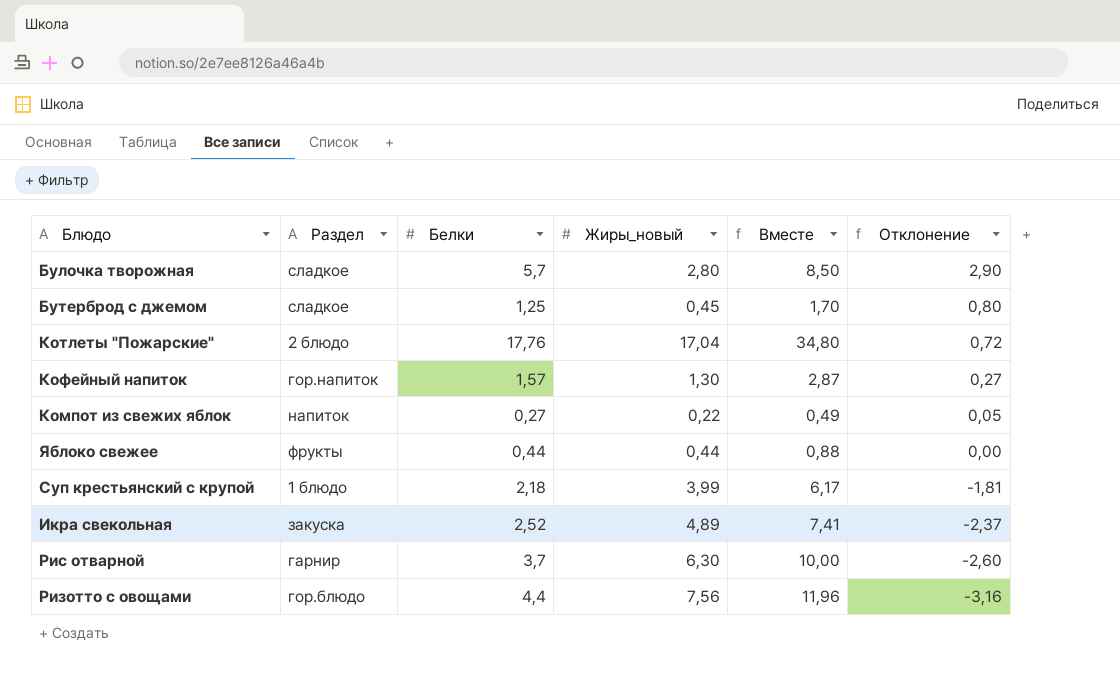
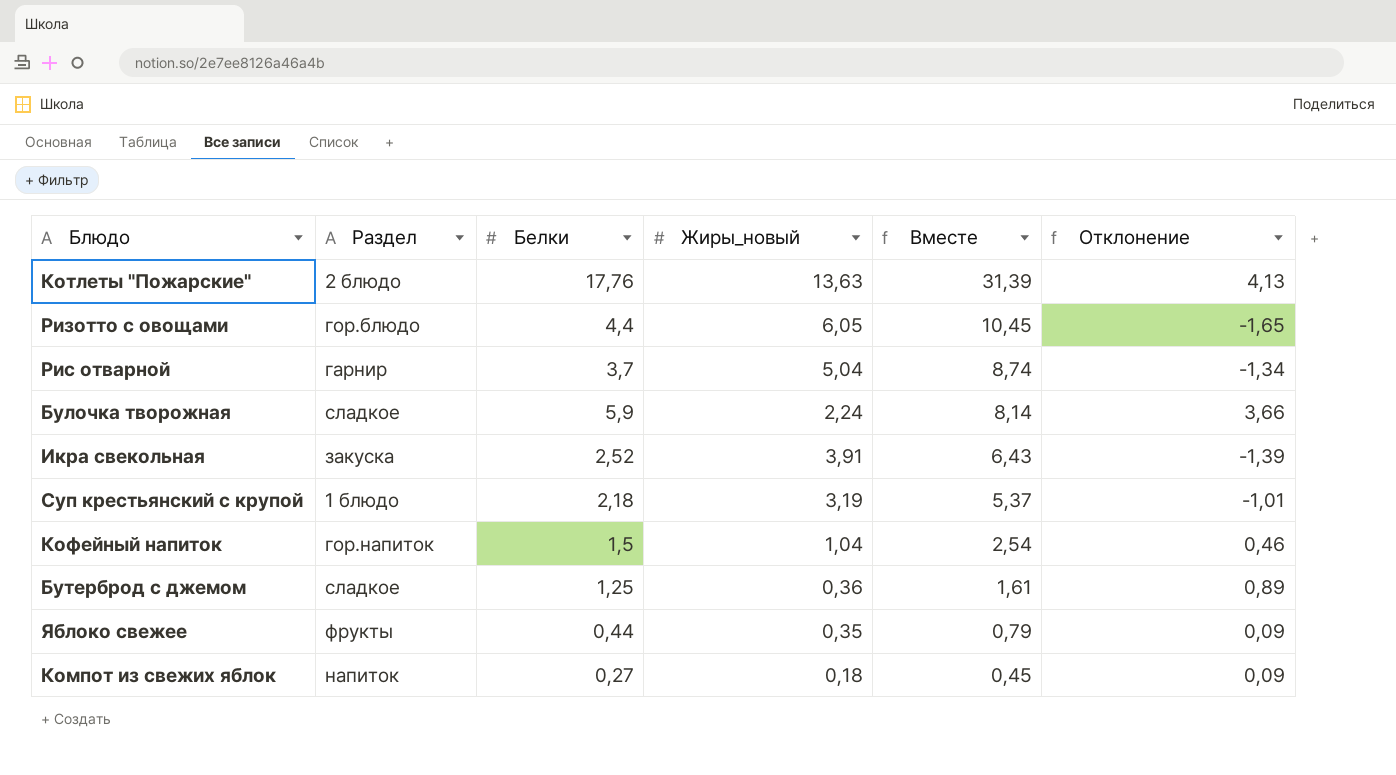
row order: Отклонение descending -> Вместе descending
Котлеты "Пожарские" | Жиры_новый: 17,04 -> 13,63
Котлеты "Пожарские" | Вместе: 34,80 -> 31,39
Котлеты "Пожарские" | Отклонение: 0,72 -> 4,13
Ризотто с овощами | Жиры_новый: 7,56 -> 6,05
Ризотто с овощами | Вместе: 11,96 -> 10,45
Ризотто с овощами | Отклонение: -3,16 -> -1,65
Рис отварной | Жиры_новый: 6,30 -> 5,04
Рис отварной | Вместе: 10,00 -> 8,74
Рис отварной | Отклонение: -2,60 -> -1,34
Булочка творожная | Белки: 5,7 -> 5,9
Булочка творожная | Жиры_новый: 2,80 -> 2,24
Булочка творожная | Вместе: 8,50 -> 8,14
Булочка творожная | Отклонение: 2,90 -> 3,66
Икра свекольная | Жиры_новый: 4,89 -> 3,91
Икра свекольная | Вместе: 7,41 -> 6,43
Икра свекольная | Отклонение: -2,37 -> -1,39
Суп крестьянский с крупой | Жиры_новый: 3,99 -> 3,19
Суп крестьянский с крупой | Вместе: 6,17 -> 5,37
Суп крестьянский с крупой | Отклонение: -1,81 -> -1,01
Кофейный напиток | Белки: 1,57 -> 1,5
Кофейный напиток | Жиры_новый: 1,30 -> 1,04
Кофейный напиток | Вместе: 2,87 -> 2,54
Кофейный напиток | Отклонение: 0,27 -> 0,46
Бутерброд с джемом | Жиры_новый: 0,45 -> 0,36
Бутерброд с джемом | Вместе: 1,70 -> 1,61
Бутерброд с джемом | Отклонение: 0,80 -> 0,89
Яблоко свежее | Жиры_новый: 0,44 -> 0,35
Яблоко свежее | Вместе: 0,88 -> 0,79
Яблоко свежее | Отклонение: 0,00 -> 0,09
Компот из свежих яблок | Жиры_новый: 0,22 -> 0,18
Компот из свежих яблок | Вместе: 0,49 -> 0,45
Компот из свежих яблок | Отклонение: 0,05 -> 0,09

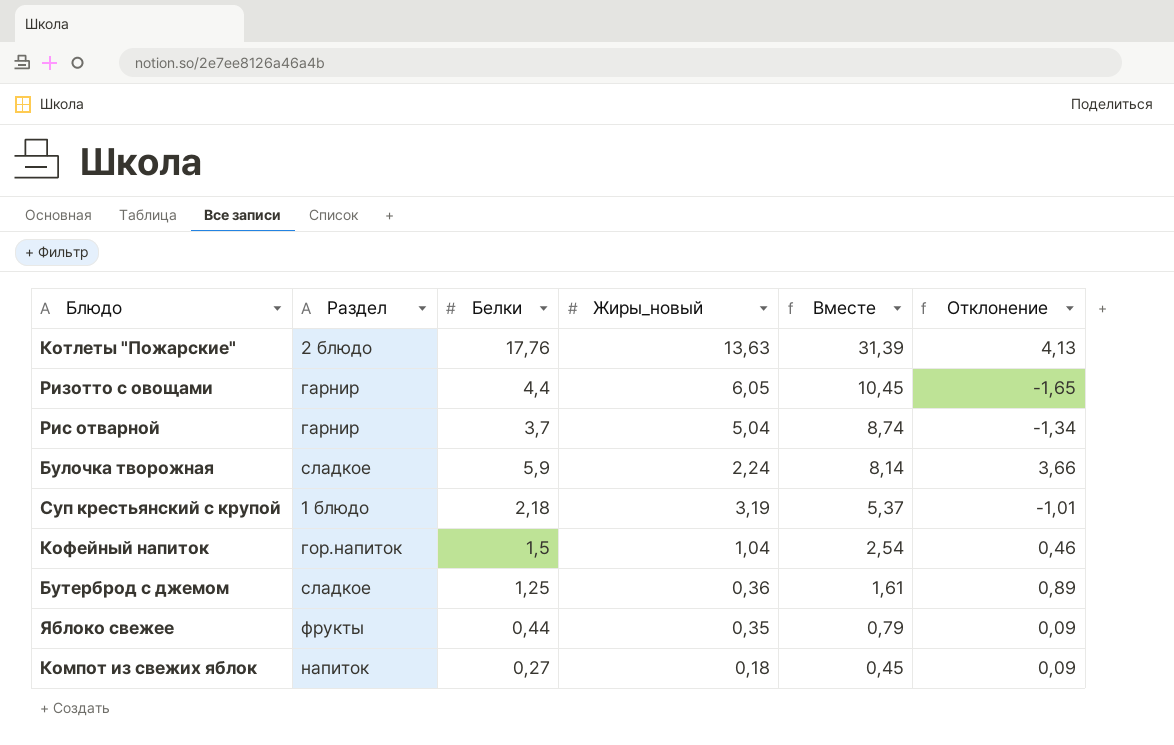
row Икра свекольная: закуска | 2,52 | 3,91 | 6,43 | -1,39 -> none
Ризотто с овощами | Раздел: гор.блюдо -> гарнир

